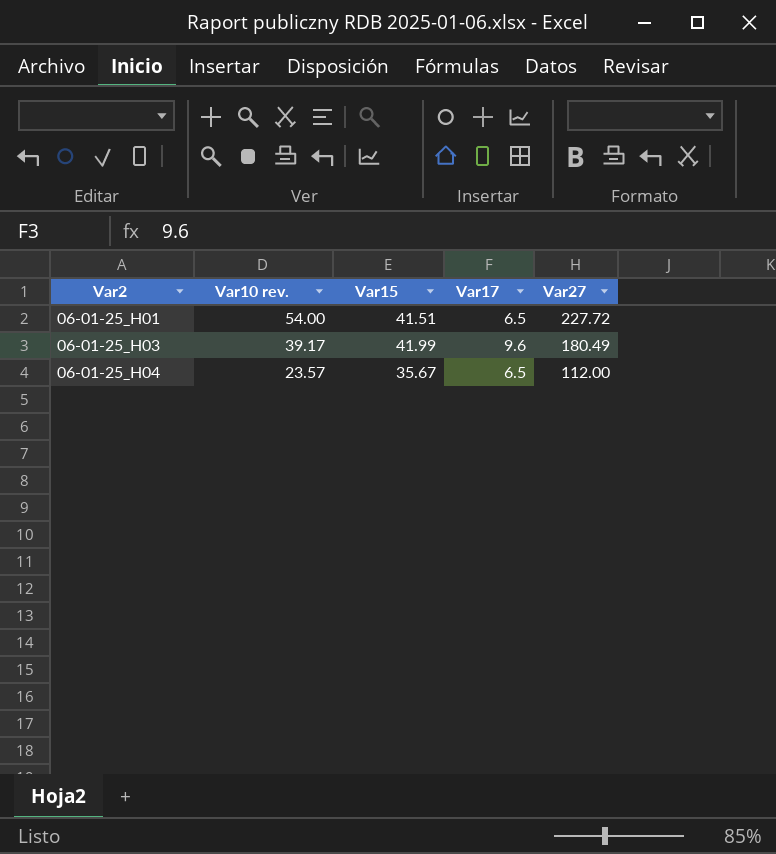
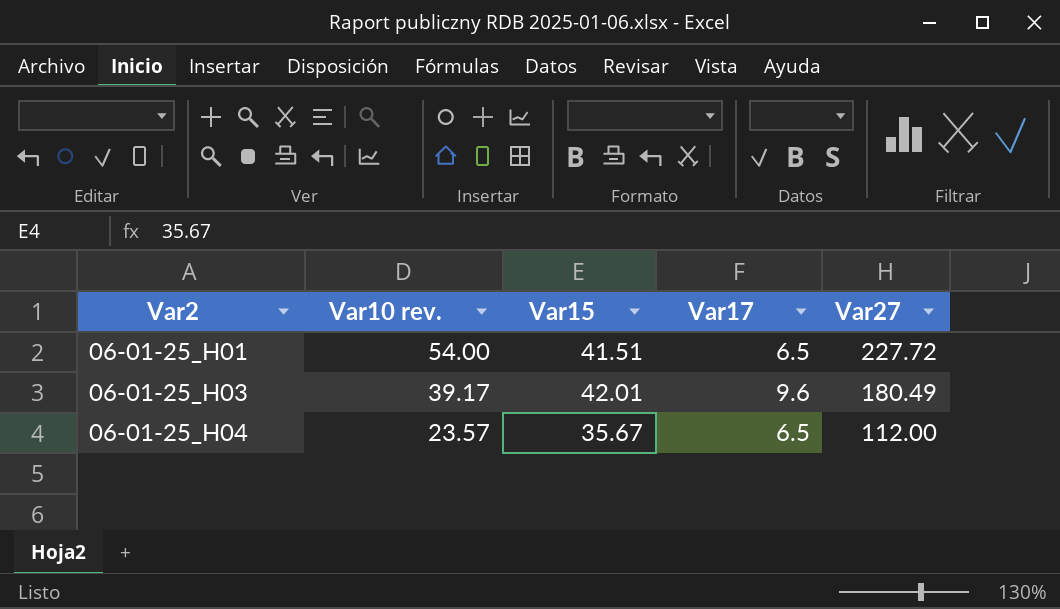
06-01-25_H03 | Var15: 41.99 -> 42.01

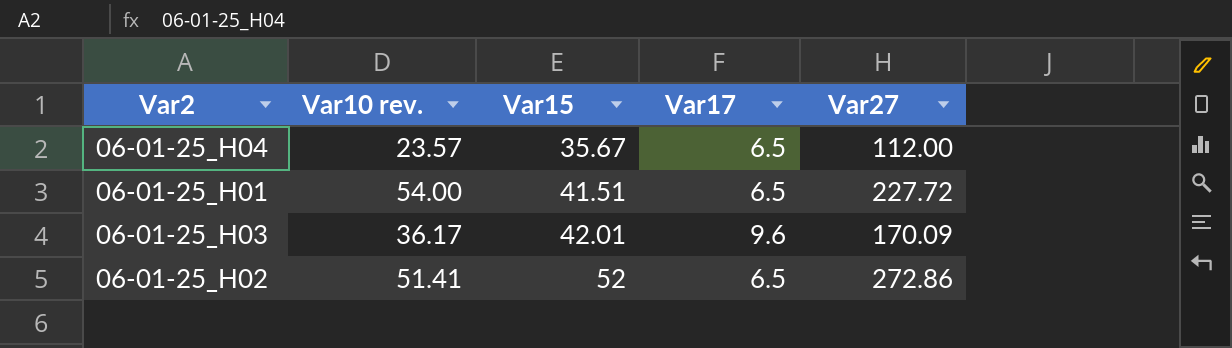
row order: Var2 ascending -> Var15 ascending
06-01-25_H03 | Var10 rev.: 39.17 -> 36.17
06-01-25_H03 | Var27: 180.49 -> 170.09
row 06-01-25_H02: none -> 51.41 | 52 | 6.5 | 272.86

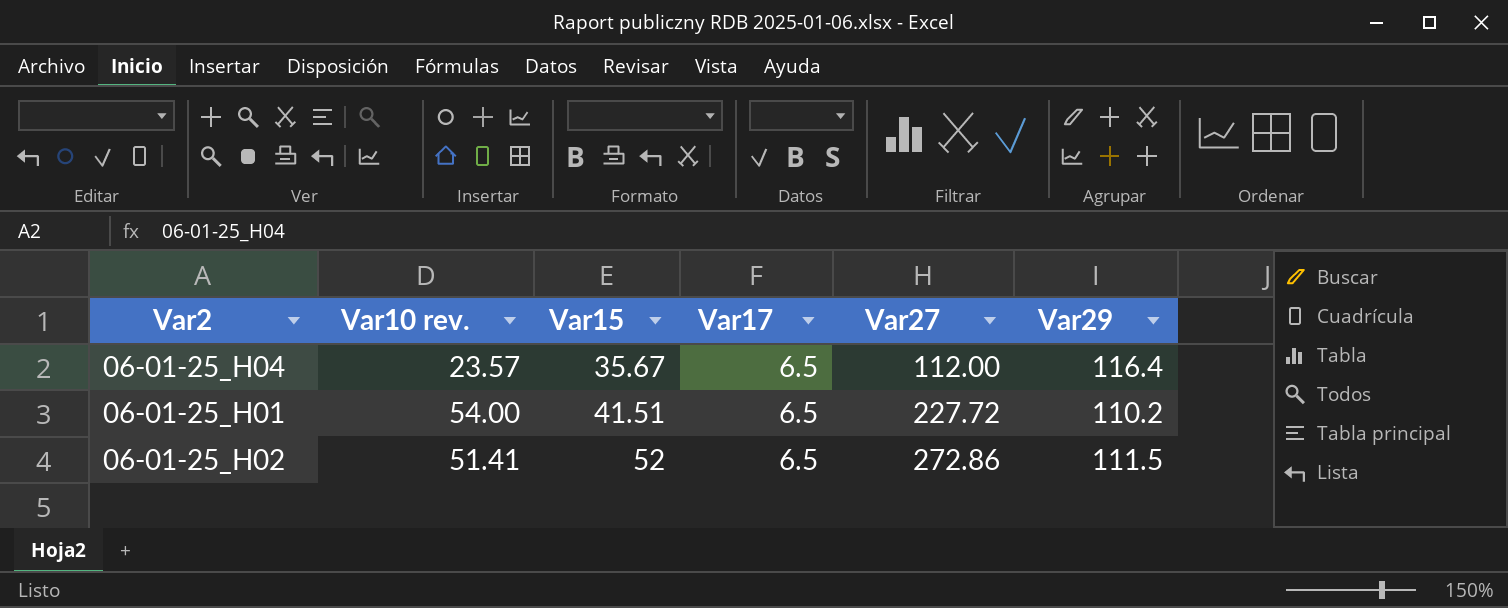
column Var29 | position: none -> 6
row 06-01-25_H03: 36.17 | 42.01 | 9.6 | 170.09 -> none

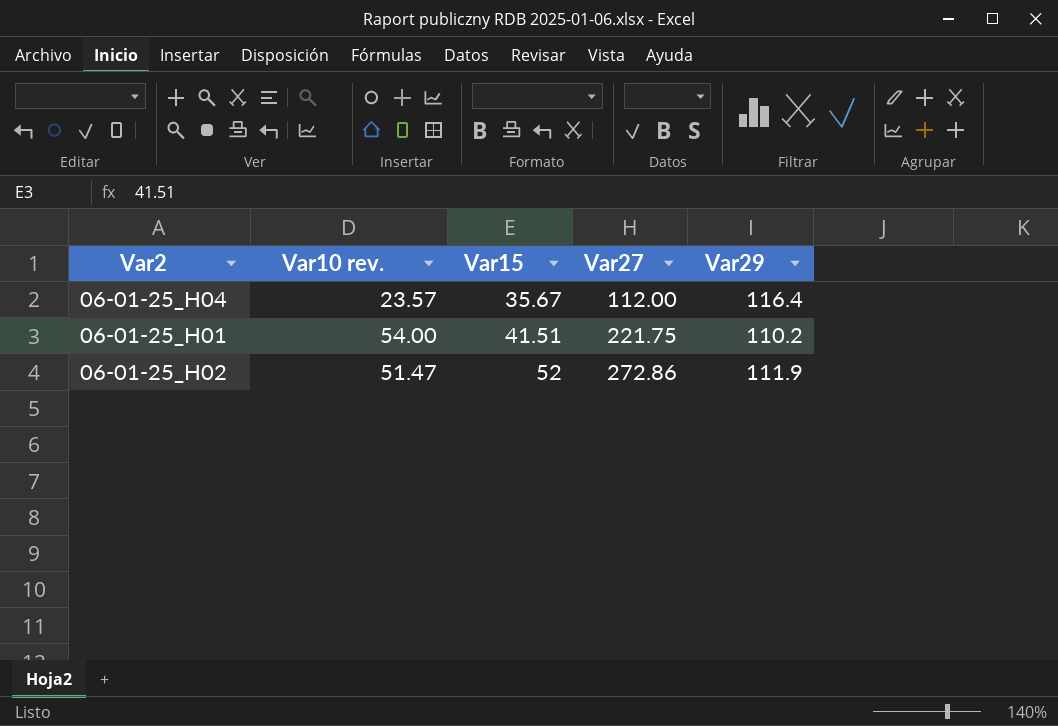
column Var17 | position: 4 -> none
06-01-25_H01 | Var27: 227.72 -> 221.75
06-01-25_H02 | Var10 rev.: 51.41 -> 51.47
06-01-25_H02 | Var29: 111.5 -> 111.9

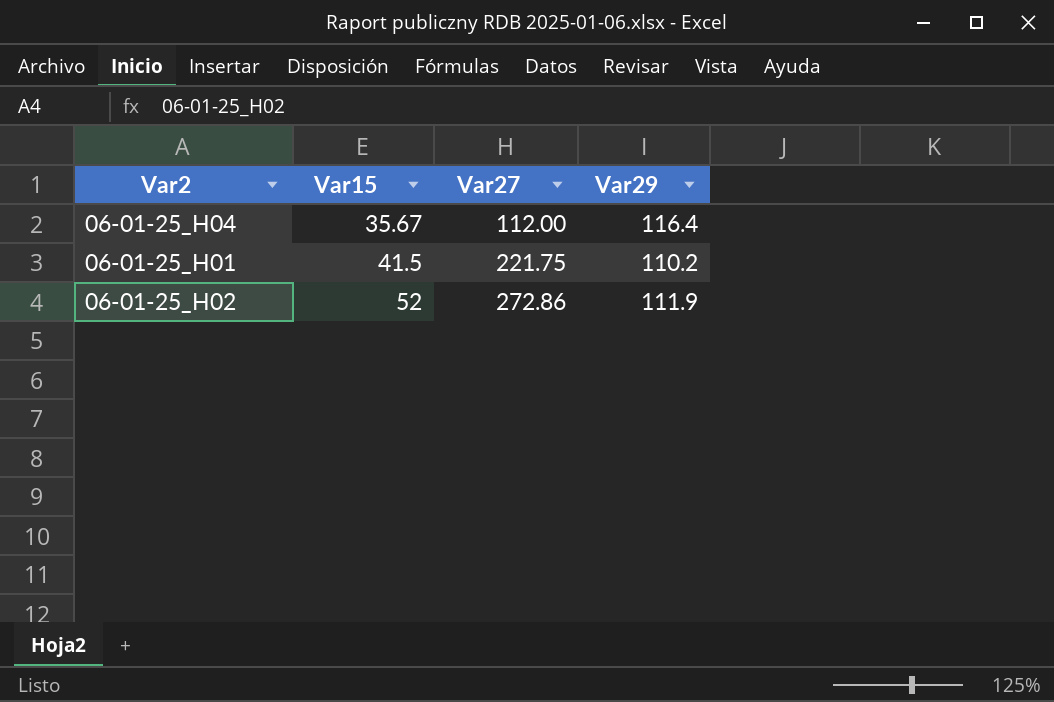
column Var10 rev. | position: 2 -> none
06-01-25_H01 | Var15: 41.51 -> 41.5

